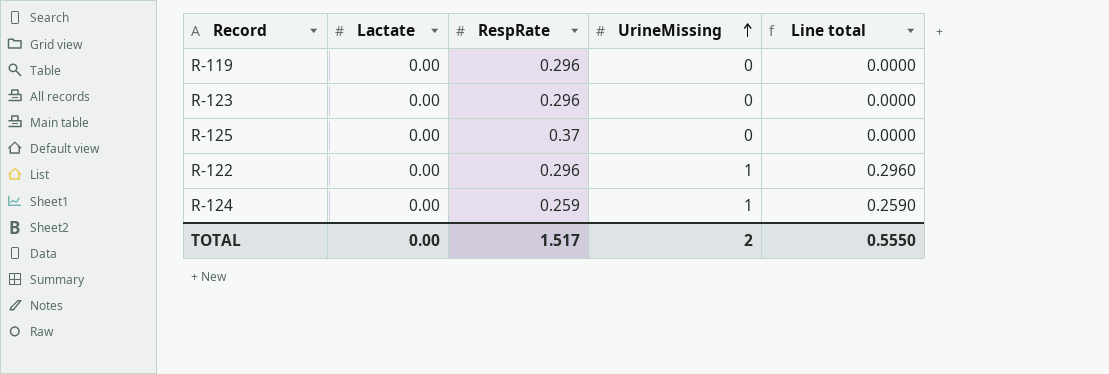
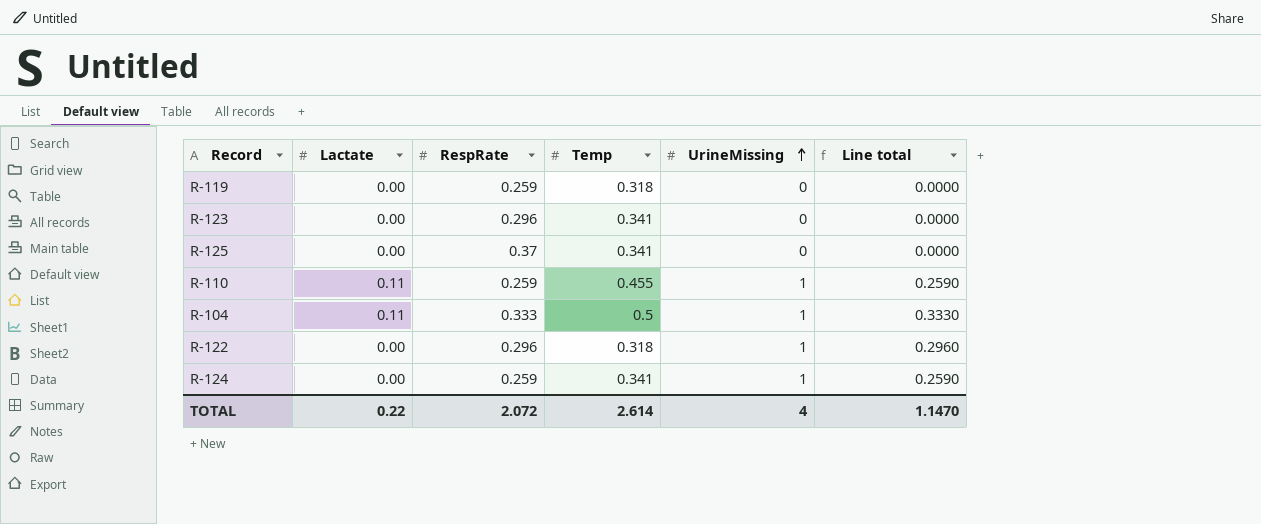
column Temp | position: none -> 4
R-119 | RespRate: 0.296 -> 0.259
row R-110: none -> 0.11 | 0.259 | 0.455 | 1 | 0.2590
row R-104: none -> 0.11 | 0.333 | 0.5 | 1 | 0.3330
TOTAL | Lactate: 0.00 -> 0.22
TOTAL | RespRate: 1.517 -> 2.072
TOTAL | UrineMissing: 2 -> 4
TOTAL | Line total: 0.5550 -> 1.1470

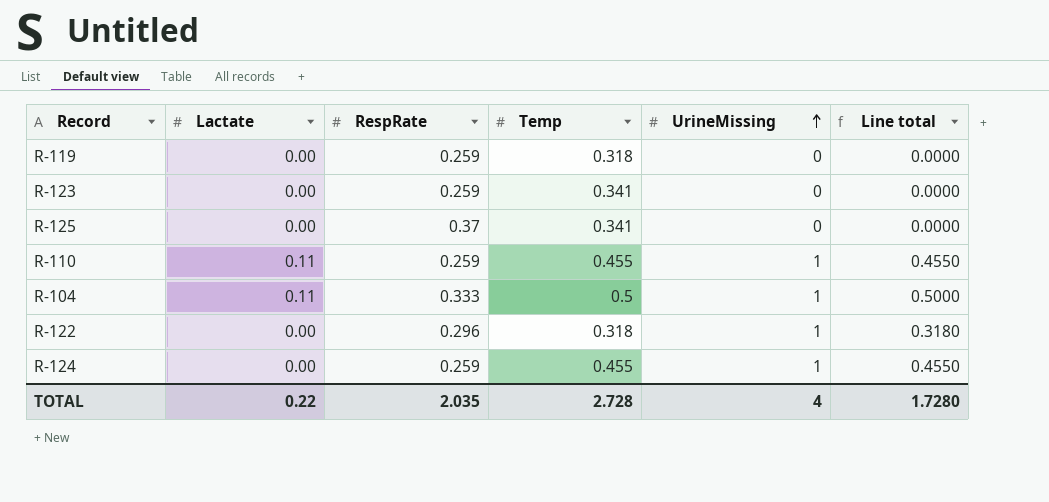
column Line total | formula: [RespRate] * [UrineMissing] -> [Temp] * [UrineMissing]
R-123 | RespRate: 0.296 -> 0.259
R-124 | Temp: 0.341 -> 0.455
TOTAL | RespRate: 2.072 -> 2.035
TOTAL | Temp: 2.614 -> 2.728
TOTAL | Line total: 1.1470 -> 1.7280

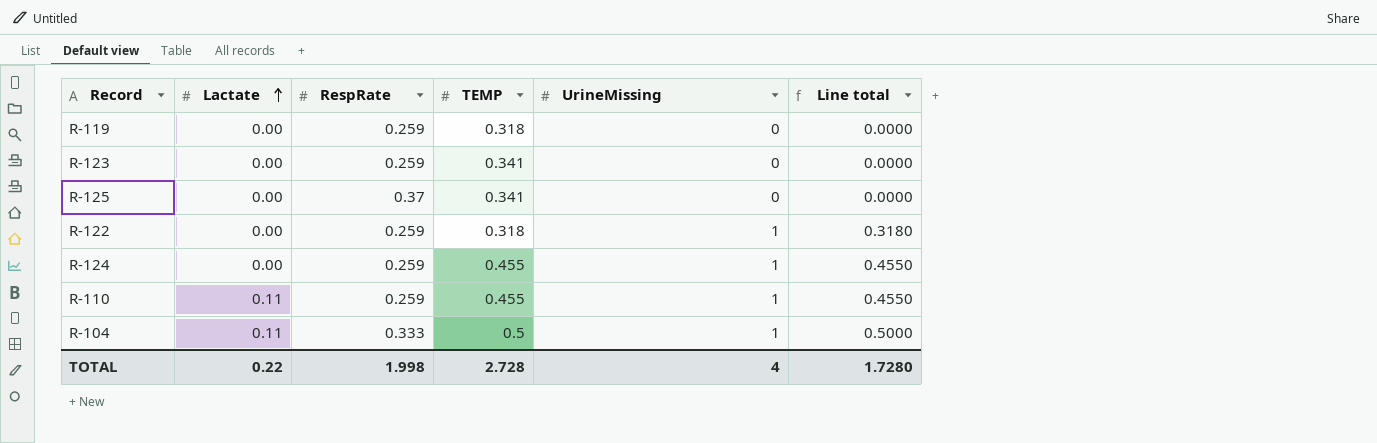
row order: UrineMissing ascending -> Lactate ascending
column name: Temp -> TEMP
R-122 | RespRate: 0.296 -> 0.259
TOTAL | RespRate: 2.035 -> 1.998

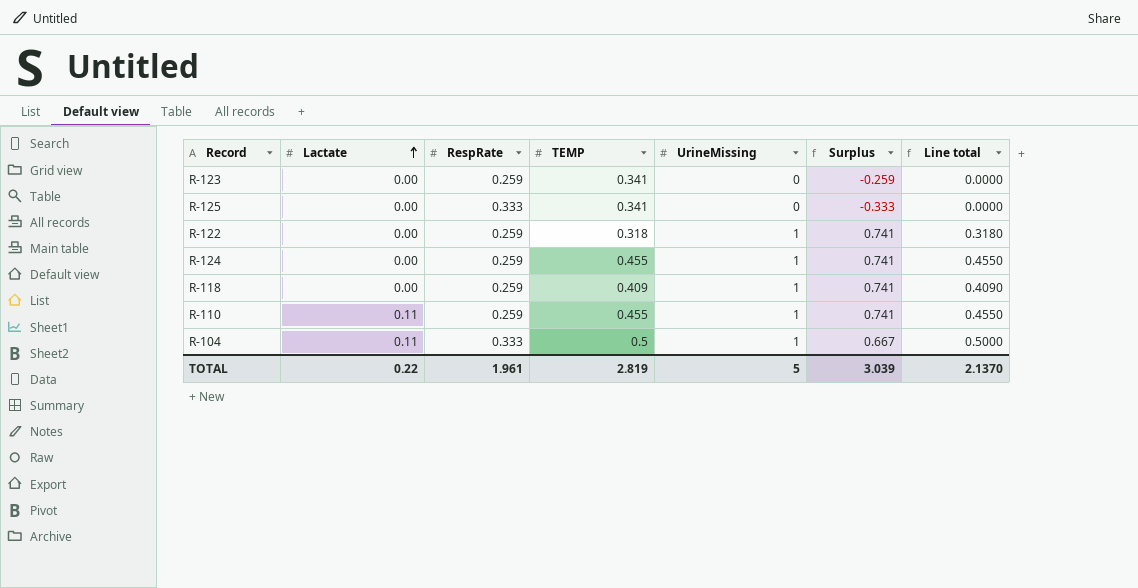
column Surplus | formula: none -> [UrineMissing] - [RespRate]
row R-119: 0.00 | 0.259 | 0.318 | 0 | 0.0000 -> none
R-125 | RespRate: 0.37 -> 0.333
row R-118: none -> 0.00 | 0.259 | 0.409 | 1 | 0.741 | 0.4090
TOTAL | RespRate: 1.998 -> 1.961
TOTAL | TEMP: 2.728 -> 2.819
TOTAL | UrineMissing: 4 -> 5
TOTAL | Line total: 1.7280 -> 2.1370

